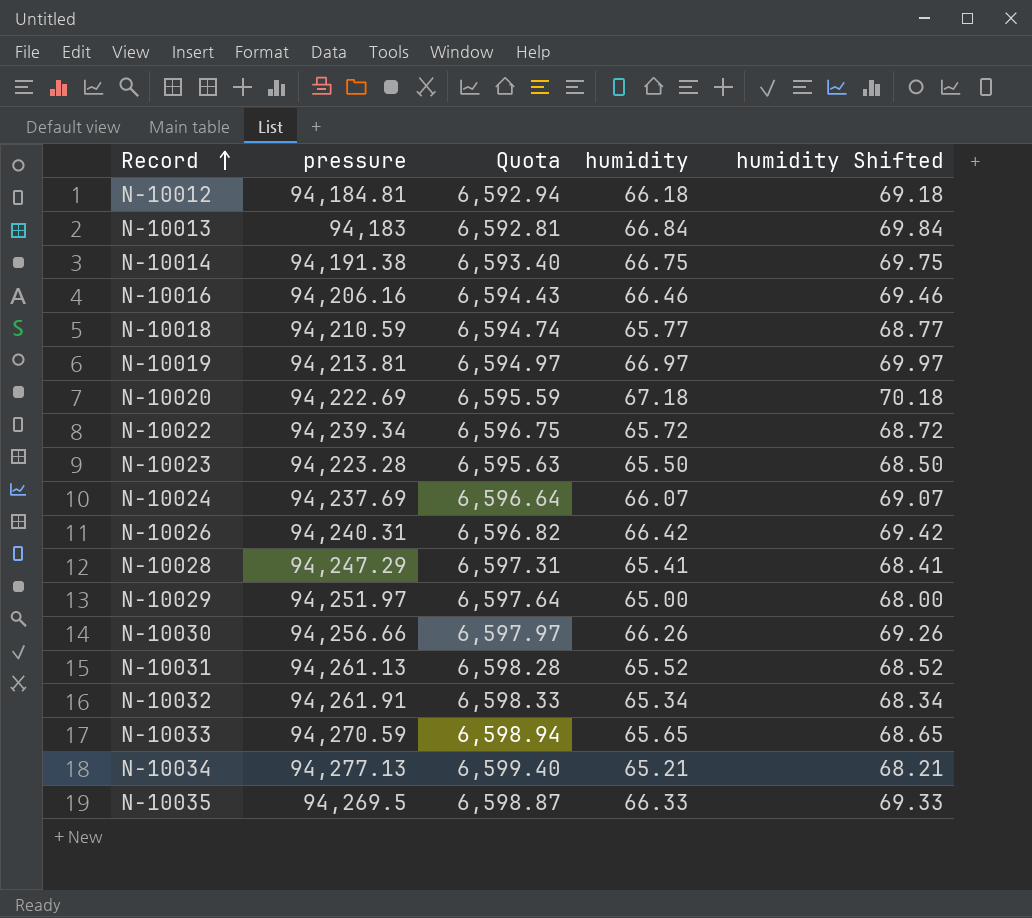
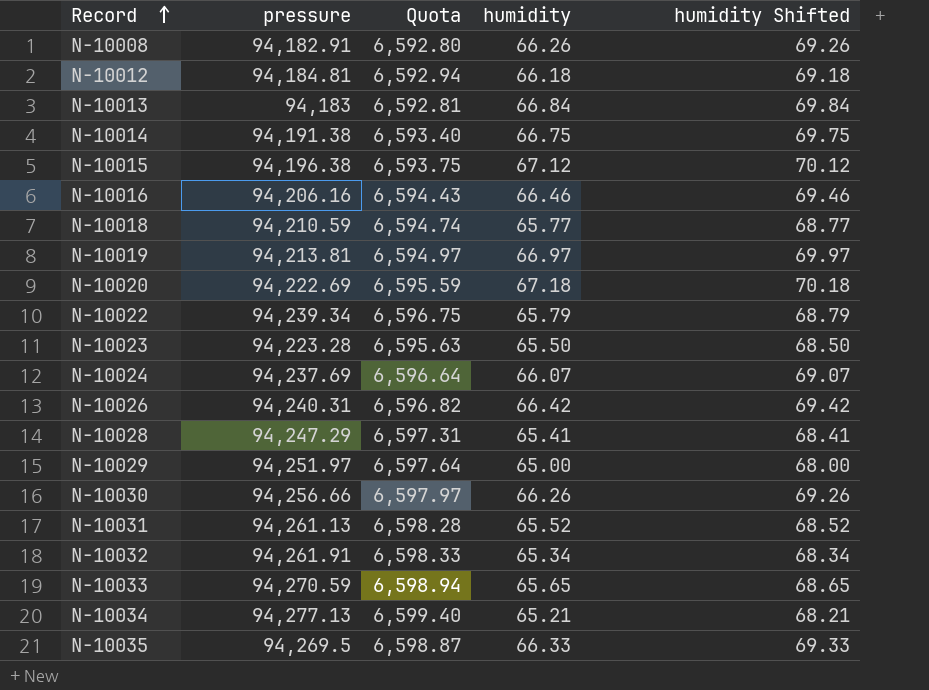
row N-10008: none -> 94,182.91 | 6,592.80 | 66.26 | 69.26
row N-10015: none -> 94,196.38 | 6,593.75 | 67.12 | 70.12
N-10022 | humidity: 65.72 -> 65.79
N-10022 | humidity Shifted: 68.72 -> 68.79

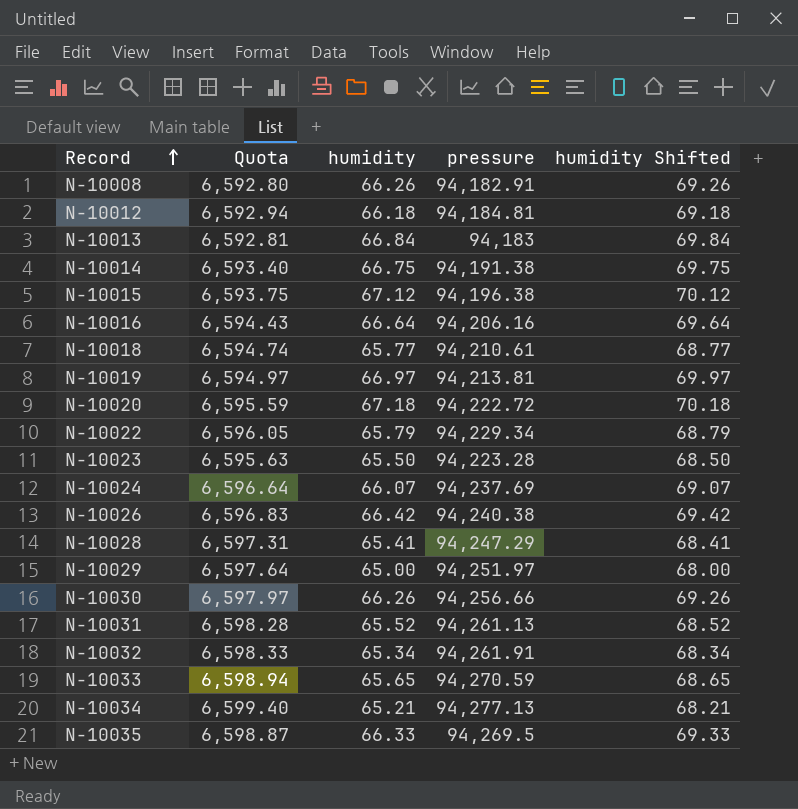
column pressure | position: 2 -> 4
N-10016 | humidity: 66.46 -> 66.64
N-10016 | humidity Shifted: 69.46 -> 69.64
N-10018 | pressure: 94,210.59 -> 94,210.61
N-10020 | pressure: 94,222.69 -> 94,222.72
N-10022 | Quota: 6,596.75 -> 6,596.05
N-10022 | pressure: 94,239.34 -> 94,229.34
N-10026 | Quota: 6,596.82 -> 6,596.83
N-10026 | pressure: 94,240.31 -> 94,240.38

